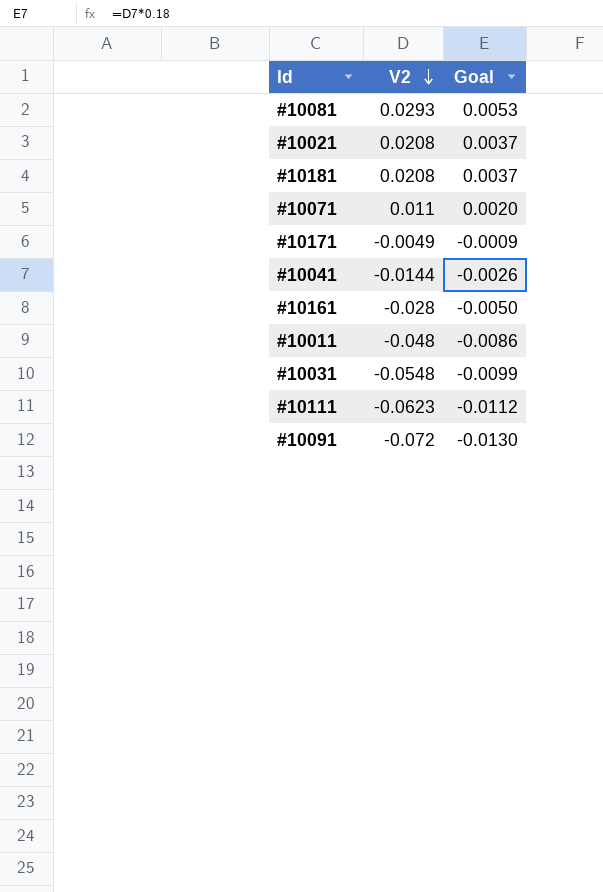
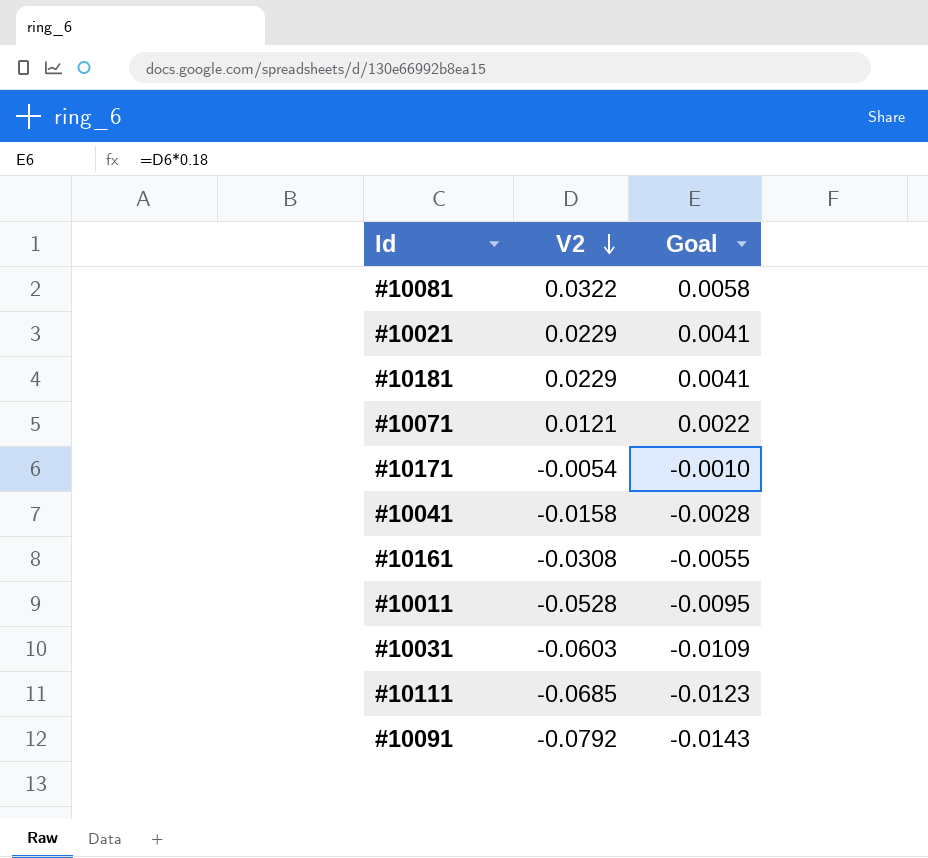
#10081 | V2: 0.0293 -> 0.0322
#10081 | Goal: 0.0053 -> 0.0058
#10021 | V2: 0.0208 -> 0.0229
#10021 | Goal: 0.0037 -> 0.0041
#10181 | V2: 0.0208 -> 0.0229
#10181 | Goal: 0.0037 -> 0.0041
#10071 | V2: 0.011 -> 0.0121
#10071 | Goal: 0.0020 -> 0.0022
#10171 | V2: -0.0049 -> -0.0054
#10171 | Goal: -0.0009 -> -0.0010
#10041 | V2: -0.0144 -> -0.0158
#10041 | Goal: -0.0026 -> -0.0028
#10161 | V2: -0.028 -> -0.0308
#10161 | Goal: -0.0050 -> -0.0055
#10011 | V2: -0.048 -> -0.0528
#10011 | Goal: -0.0086 -> -0.0095
#10031 | V2: -0.0548 -> -0.0603
#10031 | Goal: -0.0099 -> -0.0109
#10111 | V2: -0.0623 -> -0.0685
#10111 | Goal: -0.0112 -> -0.0123
#10091 | V2: -0.072 -> -0.0792
#10091 | Goal: -0.0130 -> -0.0143

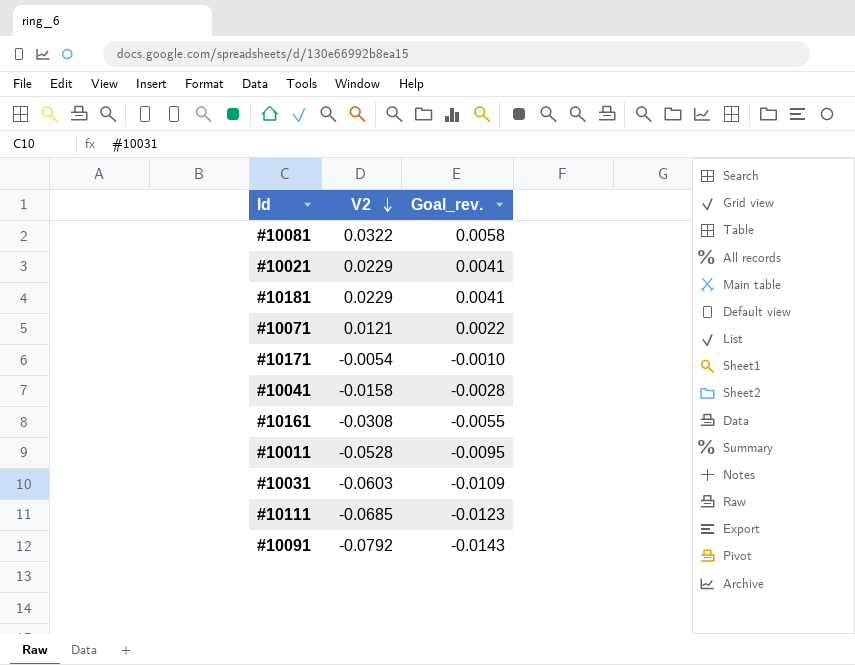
column name: Goal -> Goal_rev.

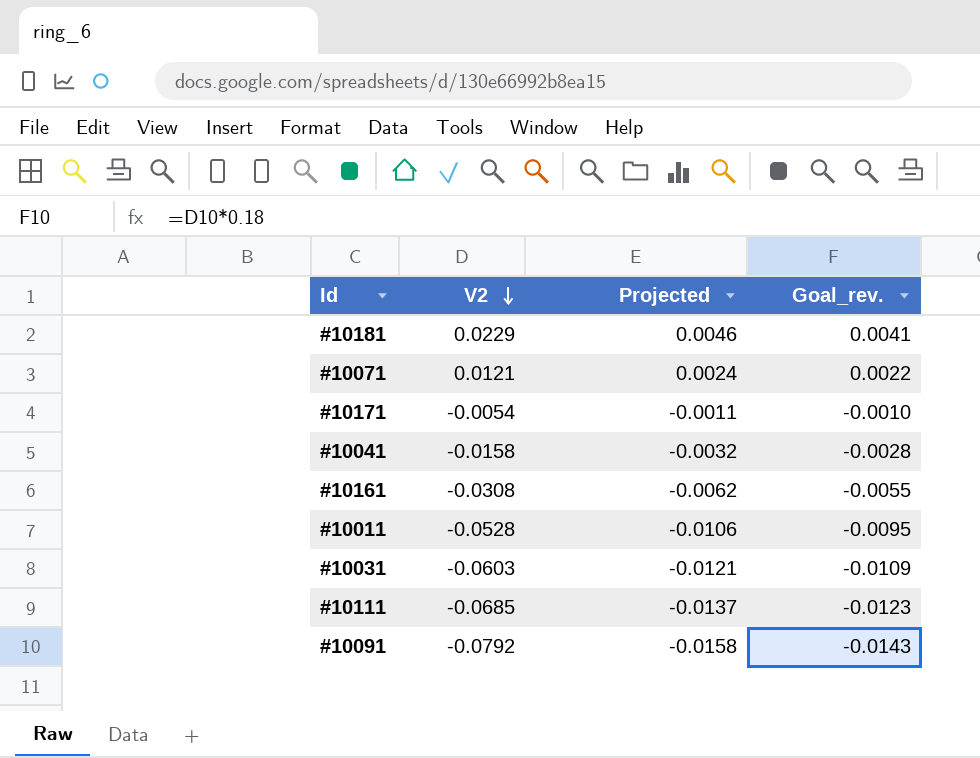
column Projected | formula: none -> [V2] * 0.2
row #10081: 0.0322 | 0.0058 -> none
row #10021: 0.0229 | 0.0041 -> none

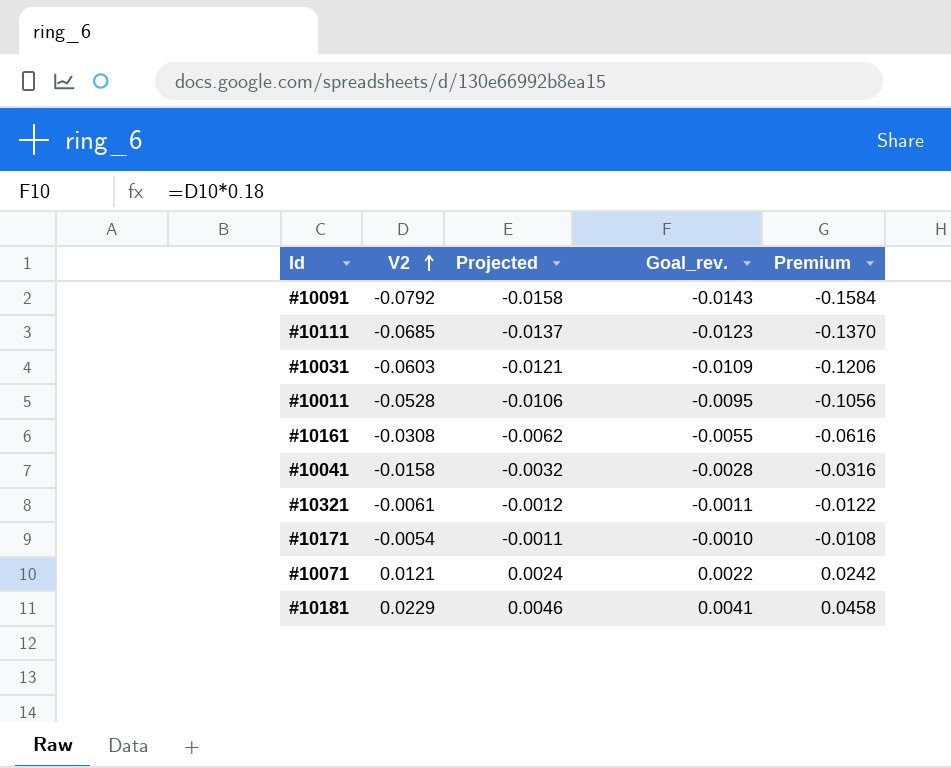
row order: V2 descending -> V2 ascending
column Premium | formula: none -> [V2] * 2
row #10321: none -> -0.0061 | -0.0012 | -0.0011 | -0.0122

